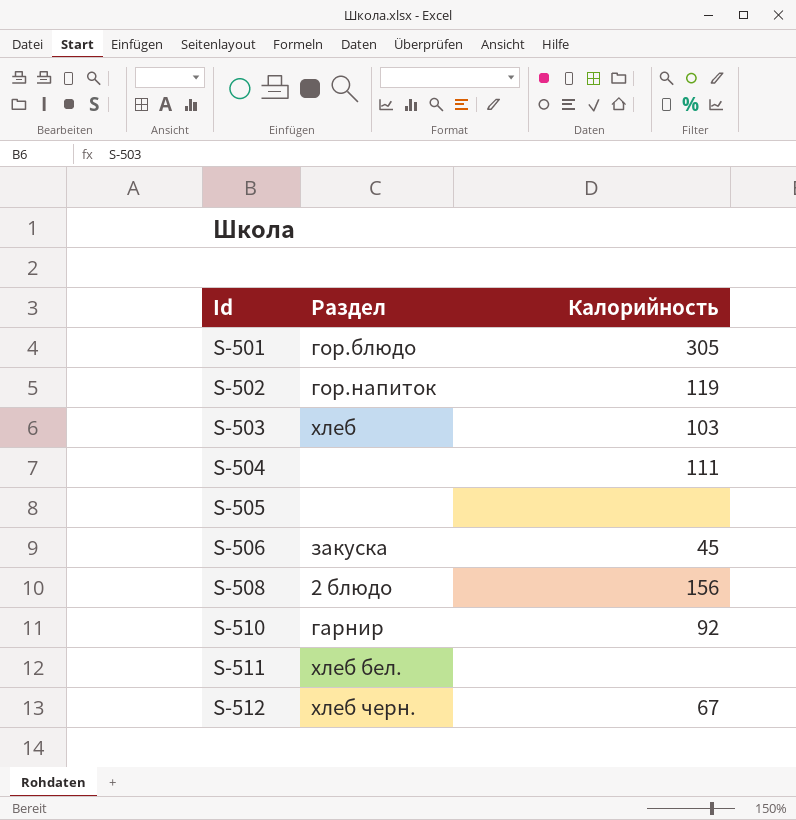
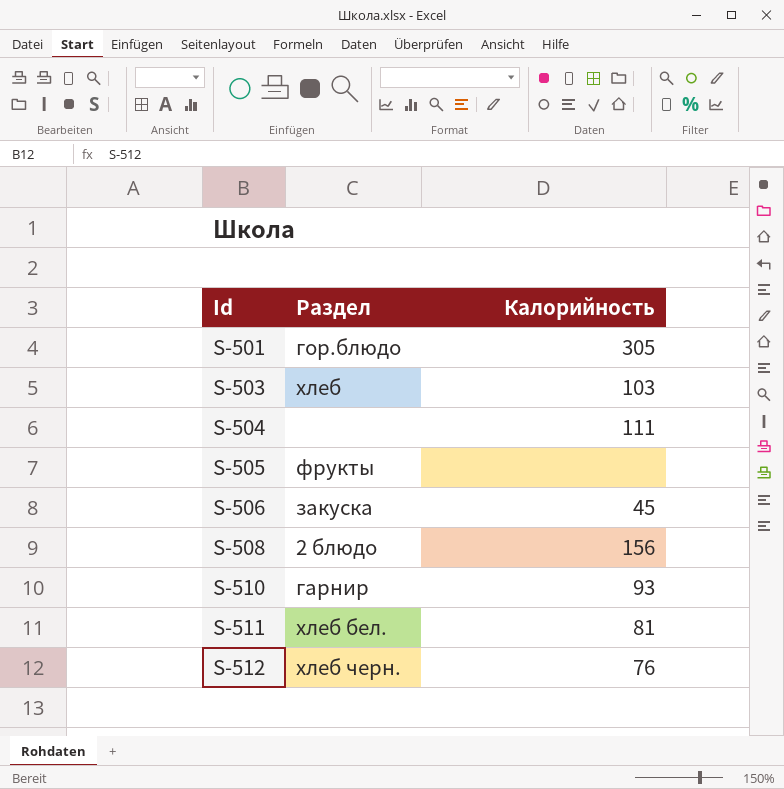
row S-502: гор.напиток | 119 -> none
S-505 | Раздел: none -> фрукты
S-510 | Калорийность: 92 -> 93
S-511 | Калорийность: none -> 81
S-512 | Калорийность: 67 -> 76

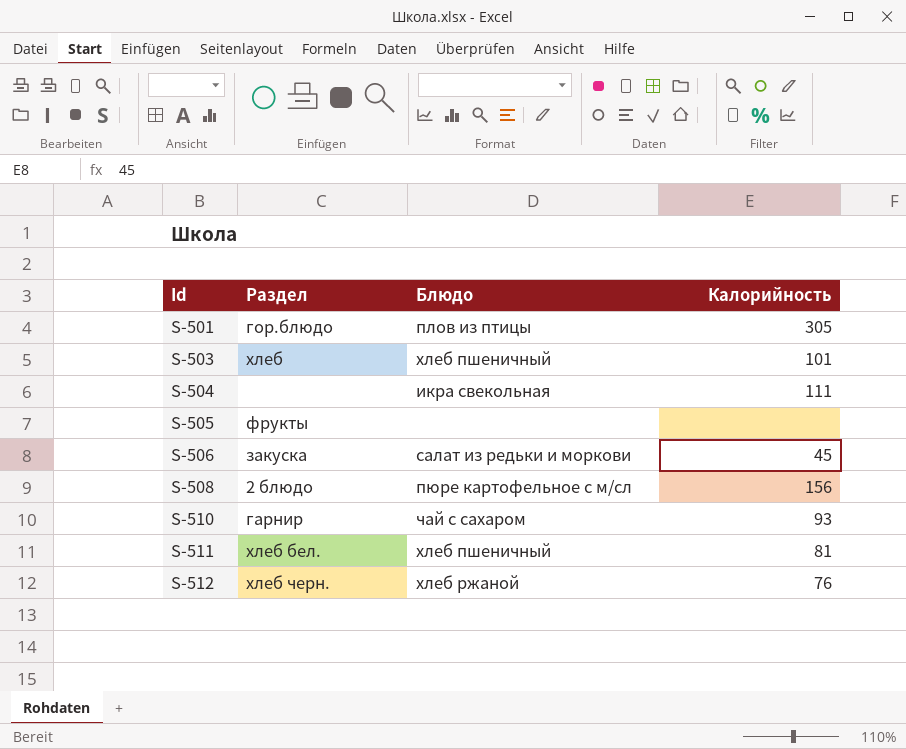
column Блюдо | position: none -> 3
S-503 | Калорийность: 103 -> 101

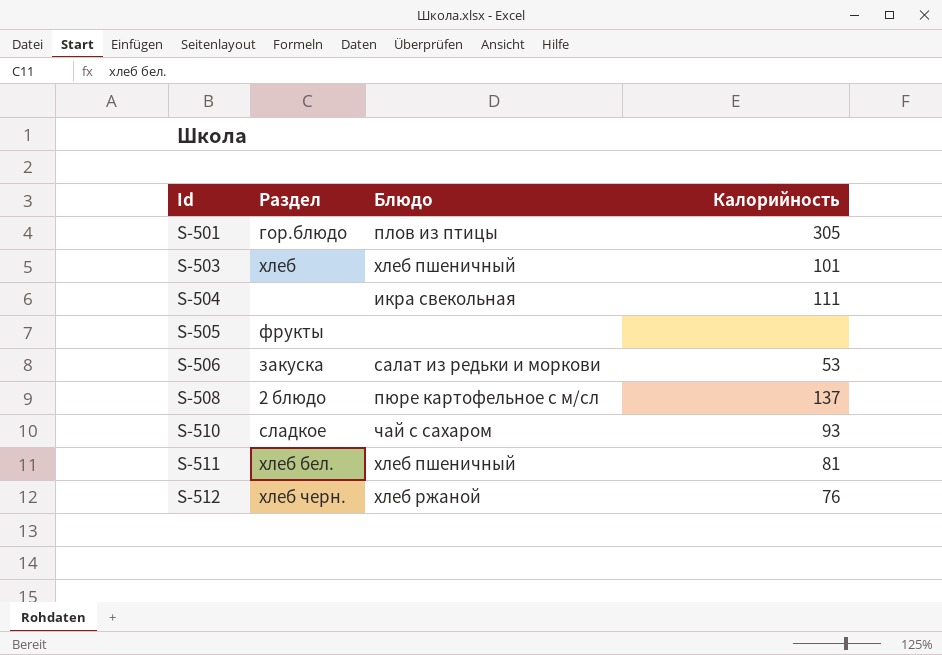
S-506 | Калорийность: 45 -> 53
S-508 | Калорийность: 156 -> 137
S-510 | Раздел: гарнир -> сладкое

